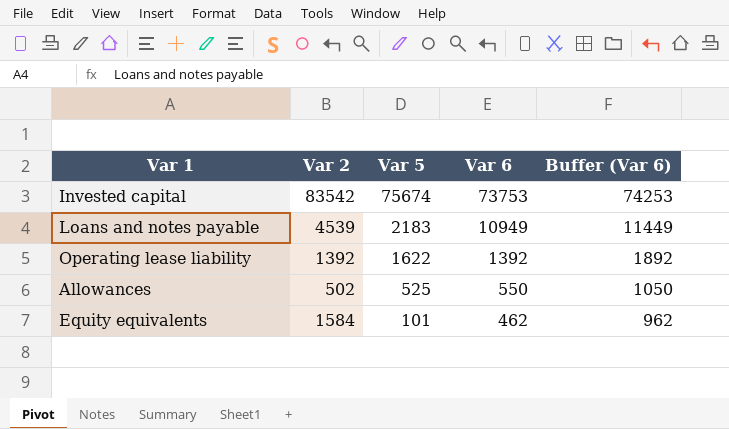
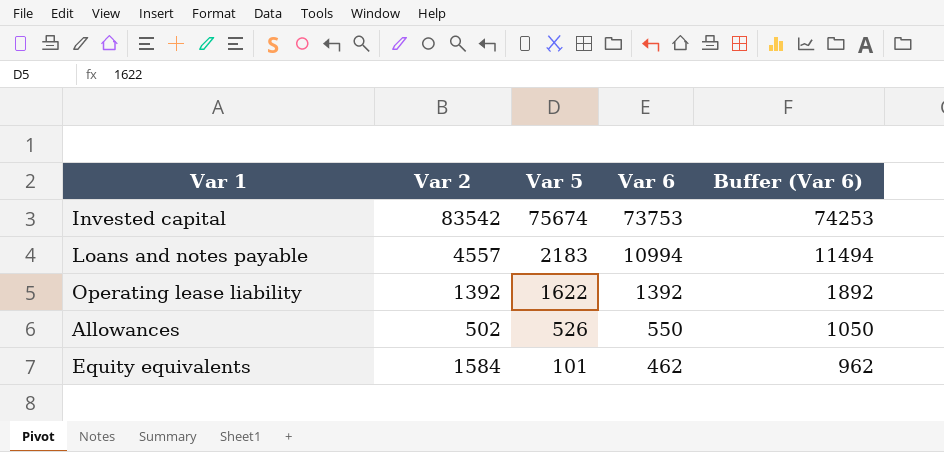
Loans and notes payable | Var 2: 4539 -> 4557
Loans and notes payable | Var 6: 10949 -> 10994
Loans and notes payable | Buffer (Var 6): 11449 -> 11494
Allowances | Var 5: 525 -> 526

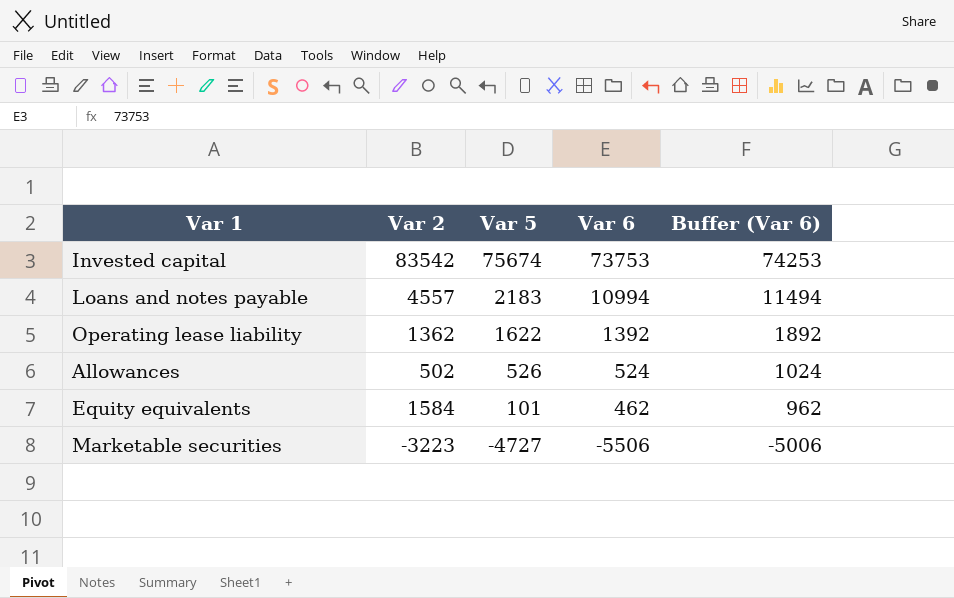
Operating lease liability | Var 2: 1392 -> 1362
Allowances | Var 6: 550 -> 524
Allowances | Buffer (Var 6): 1050 -> 1024
row Marketable securities: none -> -3223 | -4727 | -5506 | -5006

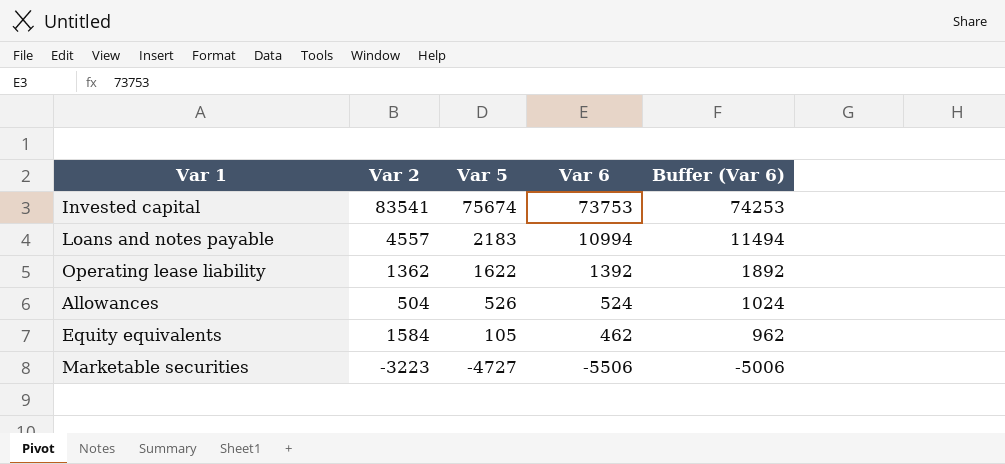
Invested capital | Var 2: 83542 -> 83541
Allowances | Var 2: 502 -> 504
Equity equivalents | Var 5: 101 -> 105

